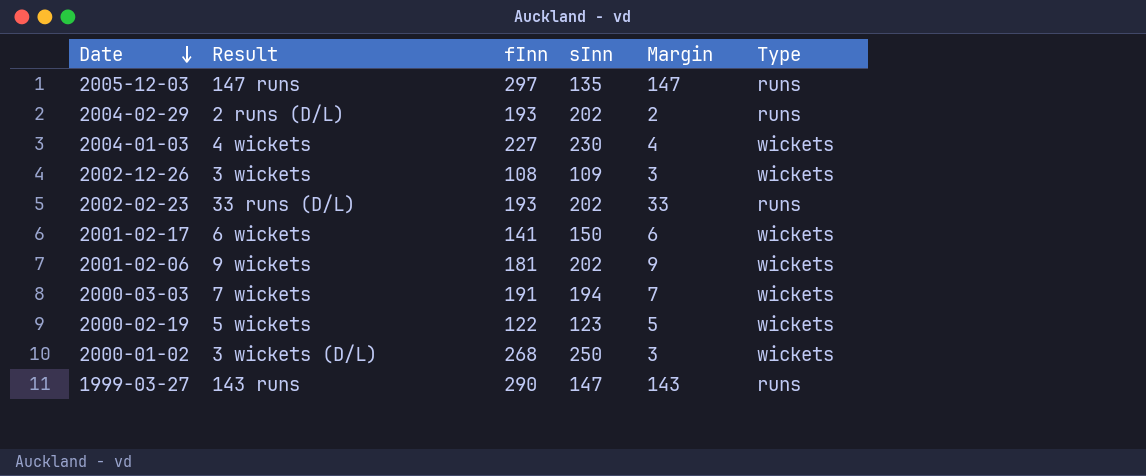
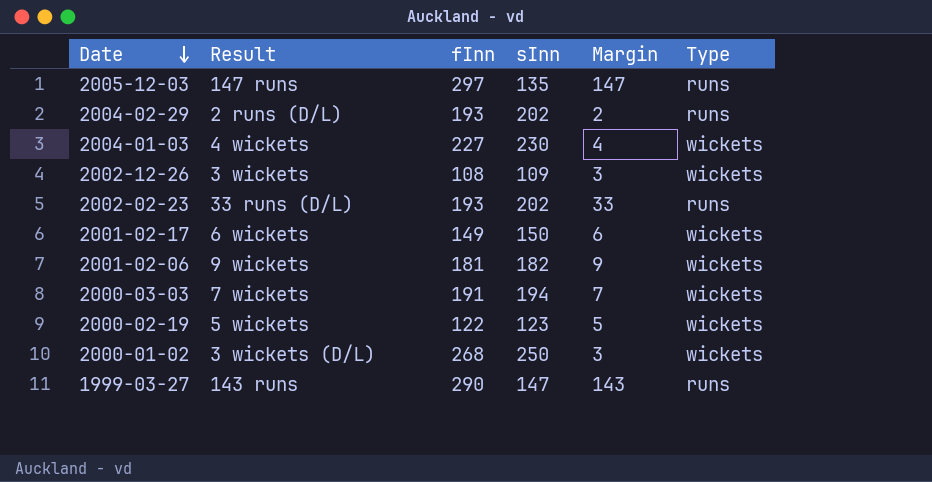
2001-02-17 | fInn: 141 -> 149
2001-02-06 | sInn: 202 -> 182

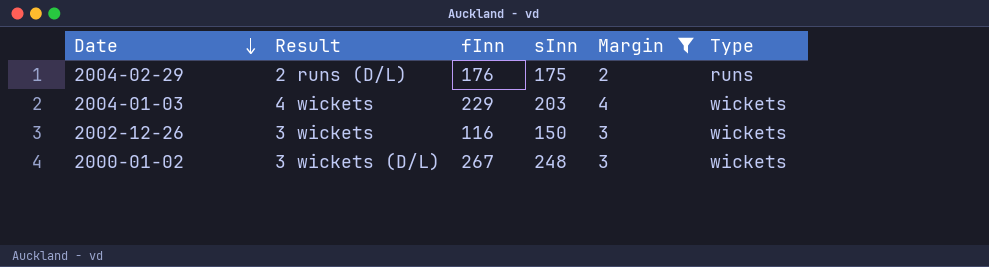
filter: none -> Margin <= 4
2004-02-29 | fInn: 193 -> 176
2004-02-29 | sInn: 202 -> 175
2004-01-03 | fInn: 227 -> 229
2004-01-03 | sInn: 230 -> 203
2002-12-26 | fInn: 108 -> 116
2002-12-26 | sInn: 109 -> 150
2000-01-02 | fInn: 268 -> 267
2000-01-02 | sInn: 250 -> 248

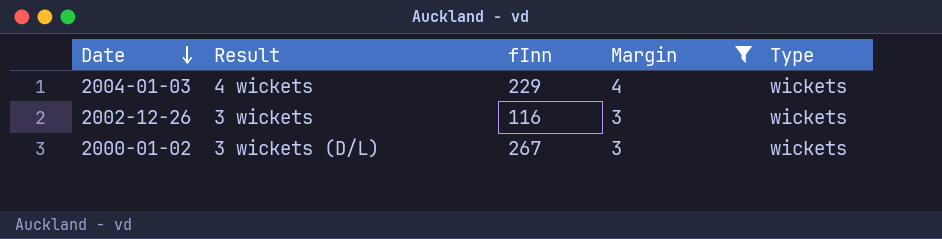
column sInn | position: 4 -> none
row 2004-02-29: 2 runs (D/L) | 176 | 175 | 2 | runs -> none

